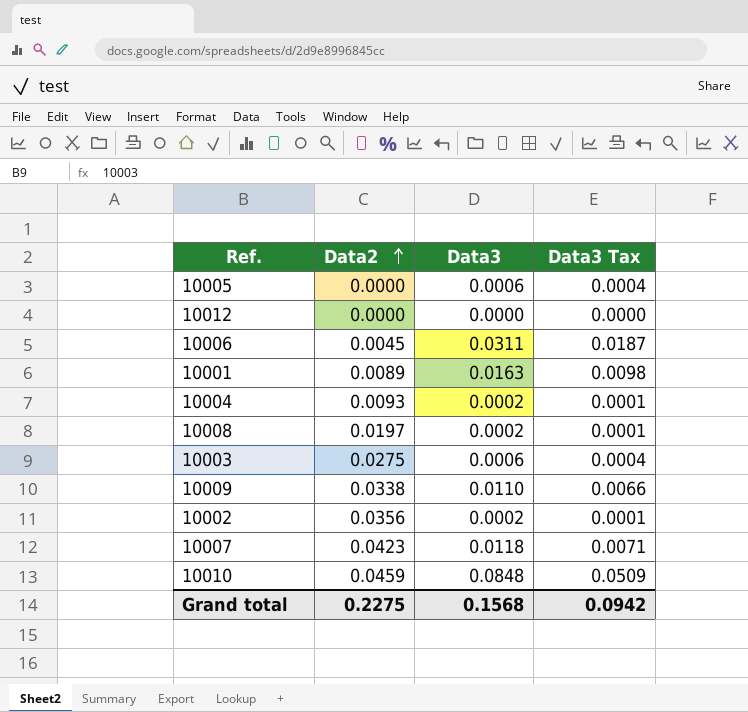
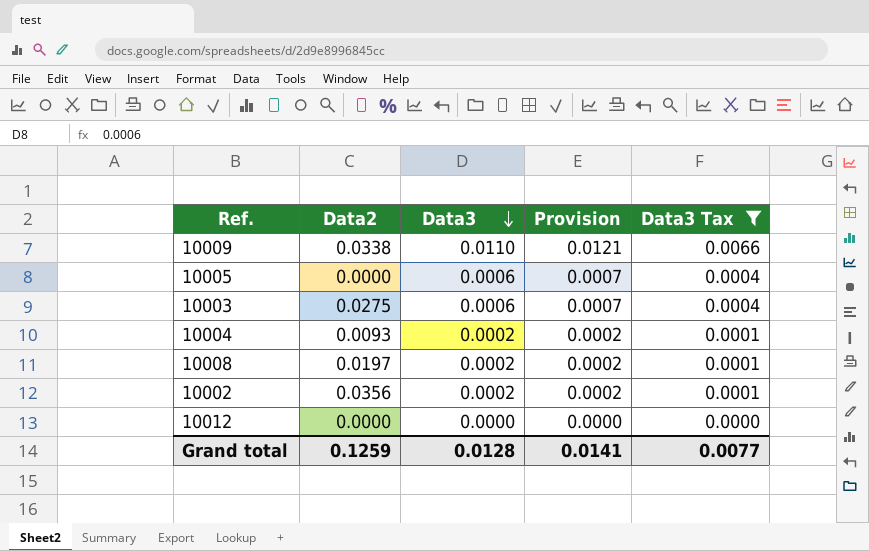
filter: none -> Data3 Tax <= 0.0066
row order: Data2 ascending -> Data3 descending
column Provision | formula: none -> [Data3] * 1.1
Grand total | Data2: 0.2275 -> 0.1259
Grand total | Data3: 0.1568 -> 0.0128
Grand total | Data3 Tax: 0.0942 -> 0.0077

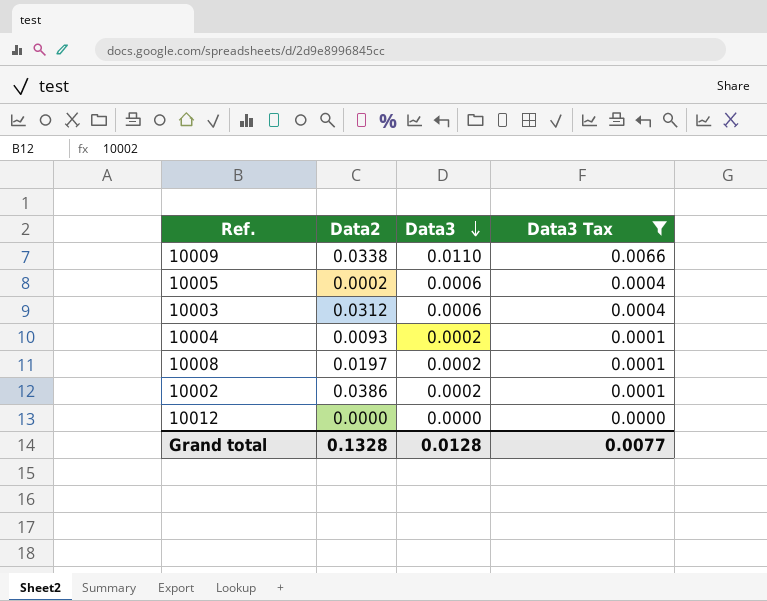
column Provision | formula: [Data3] * 1.1 -> none
10005 | Data2: 0.0000 -> 0.0002
10003 | Data2: 0.0275 -> 0.0312
10002 | Data2: 0.0356 -> 0.0386
Grand total | Data2: 0.1259 -> 0.1328

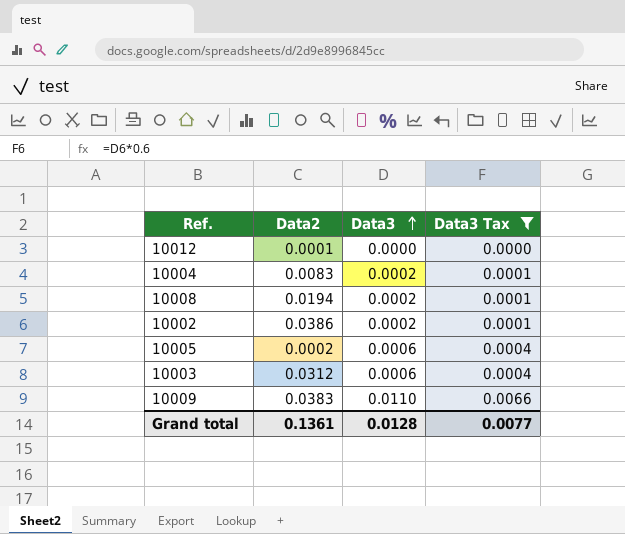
row order: Data3 descending -> Data3 ascending
10012 | Data2: 0.0000 -> 0.0001
10004 | Data2: 0.0093 -> 0.0083
10008 | Data2: 0.0197 -> 0.0194
10009 | Data2: 0.0338 -> 0.0383
Grand total | Data2: 0.1328 -> 0.1361

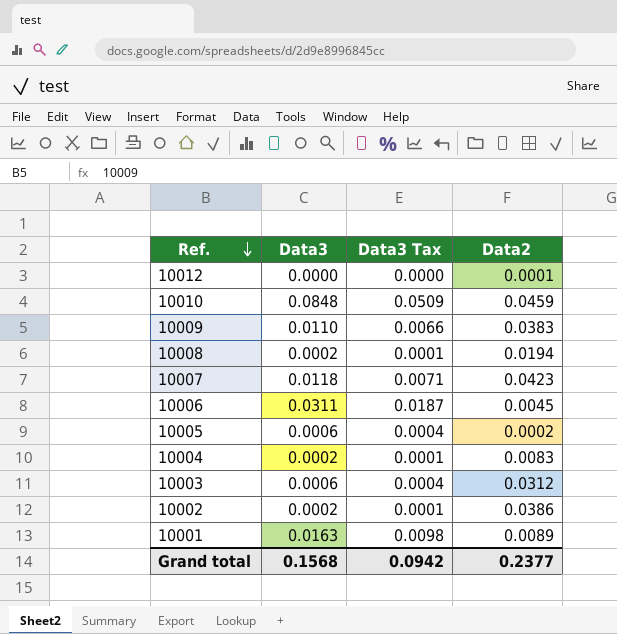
filter: Data3 Tax <= 0.0066 -> none
row order: Data3 ascending -> Ref. descending
column Data2 | position: 2 -> 4
Grand total | Data3: 0.0128 -> 0.1568
Grand total | Data3 Tax: 0.0077 -> 0.0942
Grand total | Data2: 0.1361 -> 0.2377

